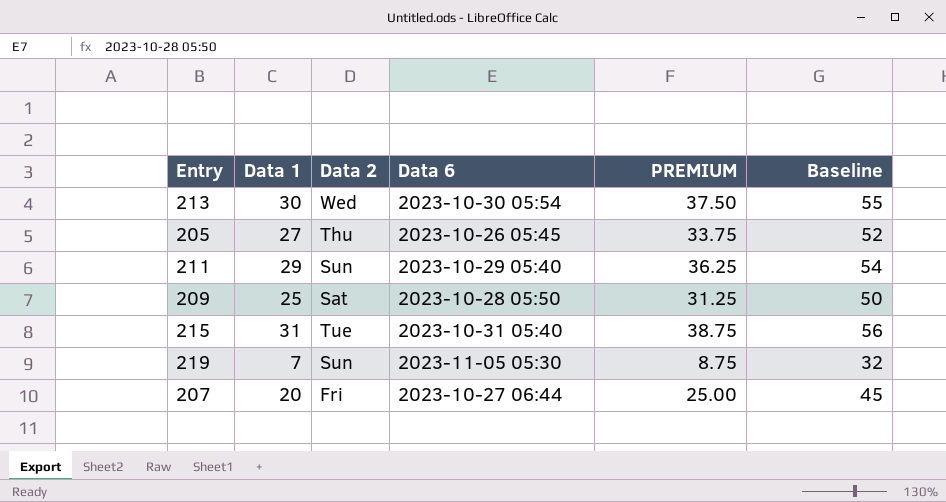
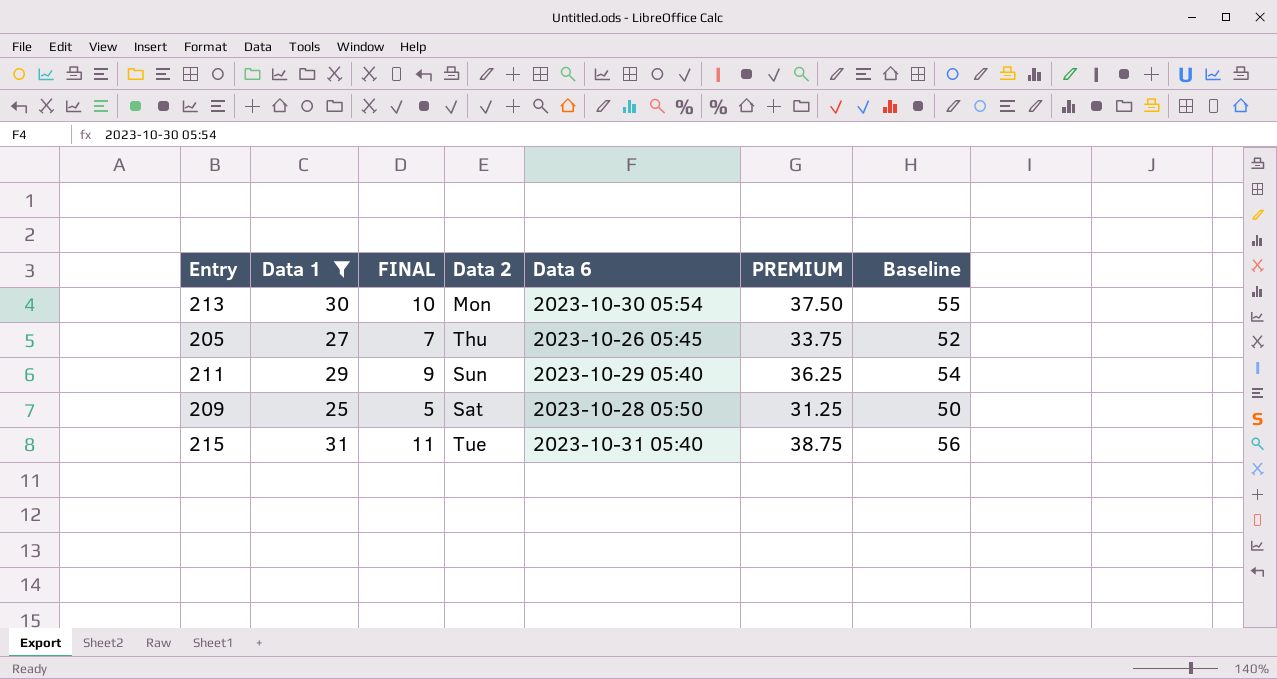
filter: none -> Data 1 >= 25
column FINAL | formula: none -> [Data 1] - 20
213 | Data 2: Wed -> Mon

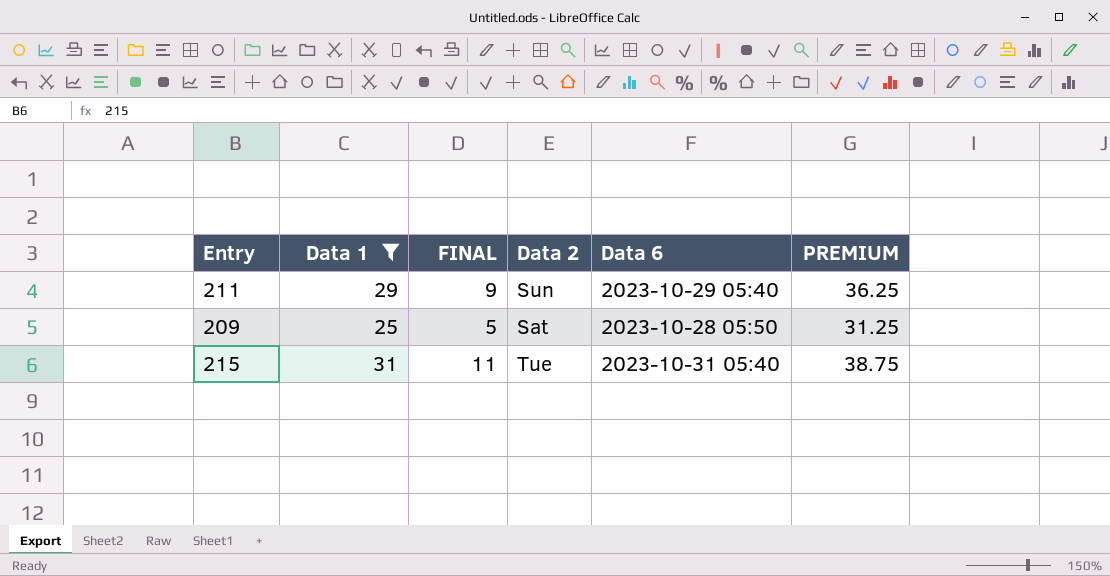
column Baseline | formula: [Data 1] + 25 -> none
row 213: 30 | 10 | Mon | 2023-10-30 05:54 | 37.50 | 55 -> none
row 205: 27 | 7 | Thu | 2023-10-26 05:45 | 33.75 | 52 -> none

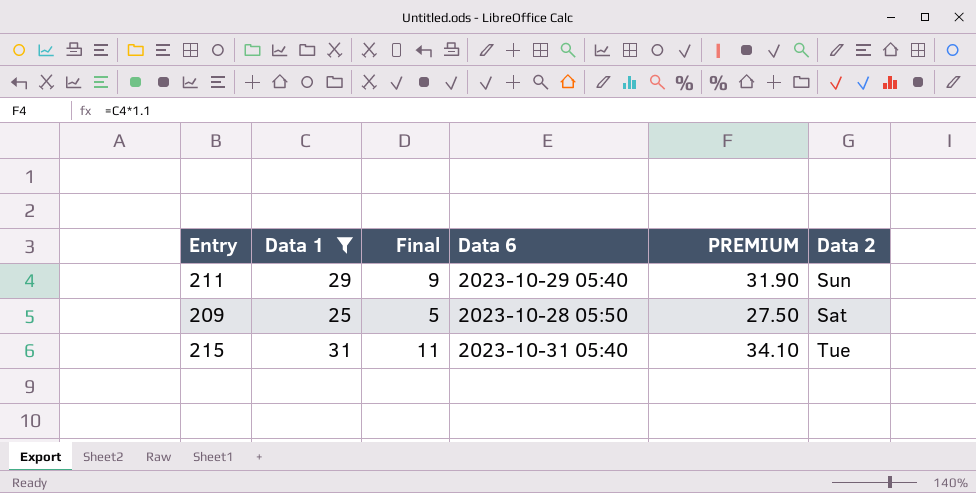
column name: FINAL -> Final
column PREMIUM | formula: [Data 1] * 1.25 -> [Data 1] * 1.1
column Data 2 | position: 4 -> 6

